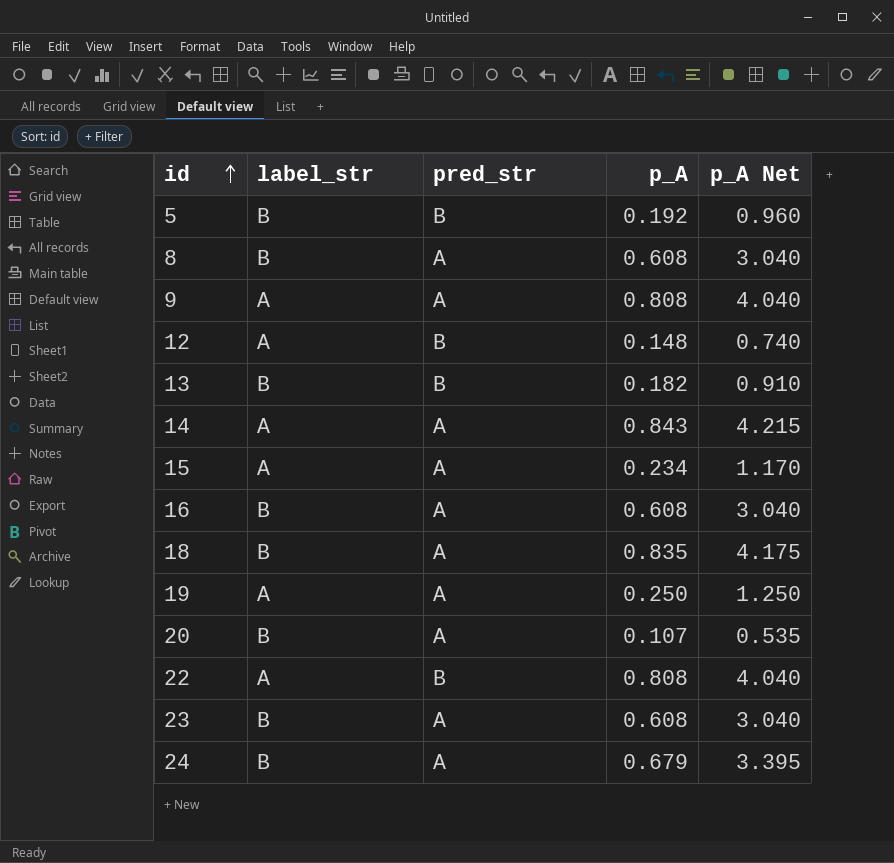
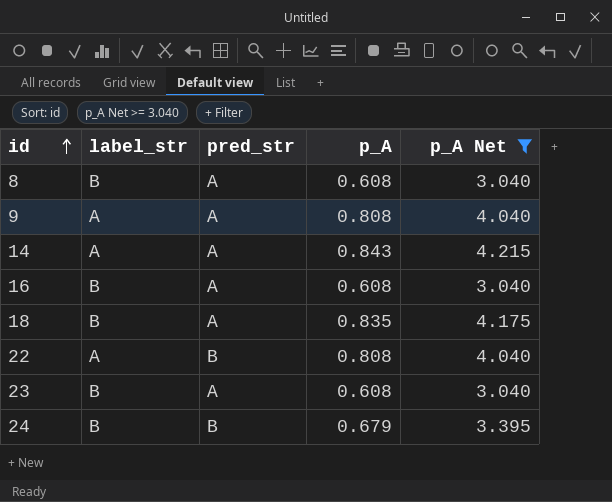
filter: none -> p_A Net >= 3.040
24 | pred_str: A -> B

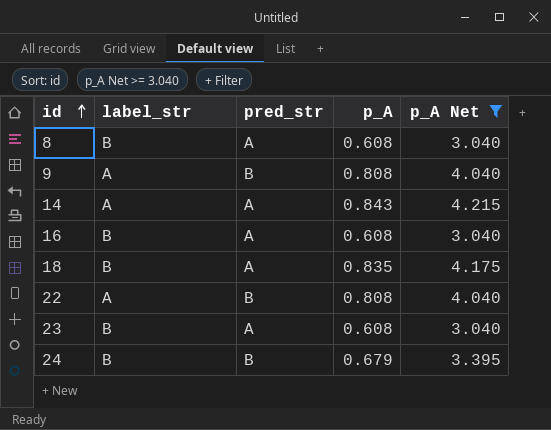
9 | pred_str: A -> B

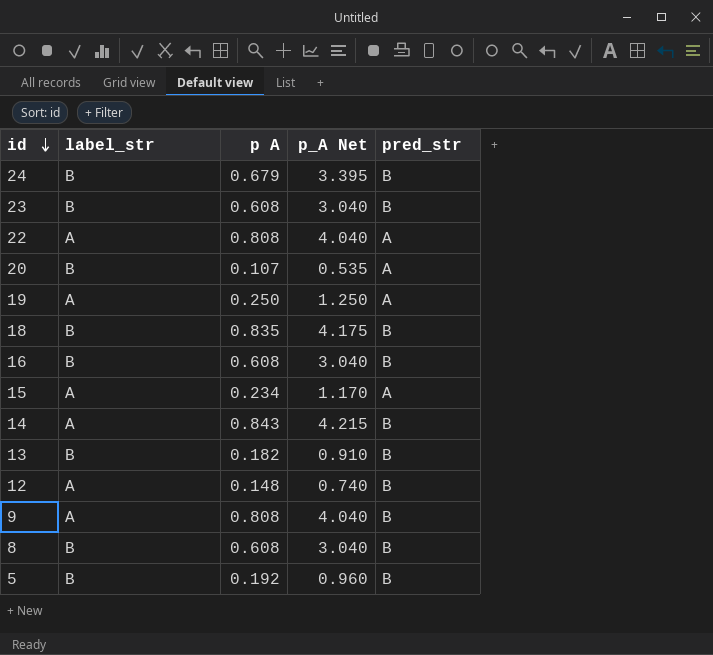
filter: p_A Net >= 3.040 -> none
row order: id ascending -> id descending
column name: p_A -> p A
column pred_str | position: 3 -> 5
23 | pred_str: A -> B
22 | pred_str: B -> A
18 | pred_str: A -> B
16 | pred_str: A -> B
14 | pred_str: A -> B
8 | pred_str: A -> B

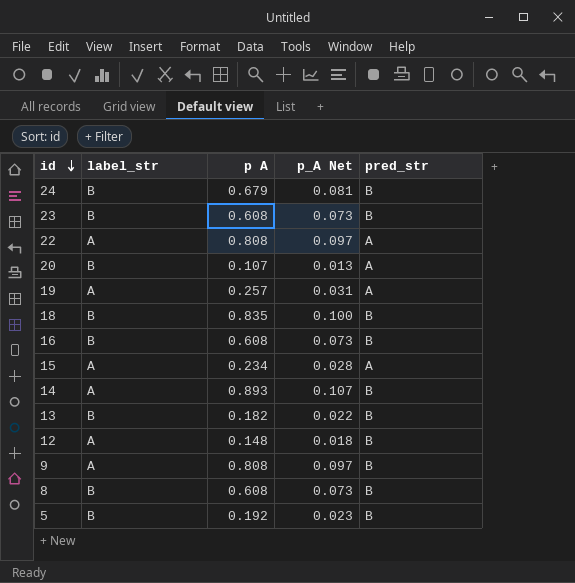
column p_A Net | formula: [p A] * 5 -> [p A] * 0.12
19 | p A: 0.250 -> 0.257
14 | p A: 0.843 -> 0.893

